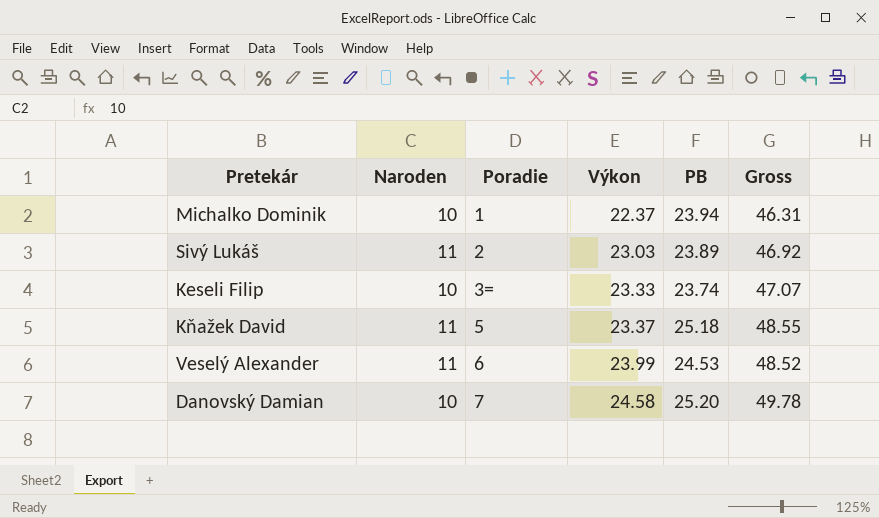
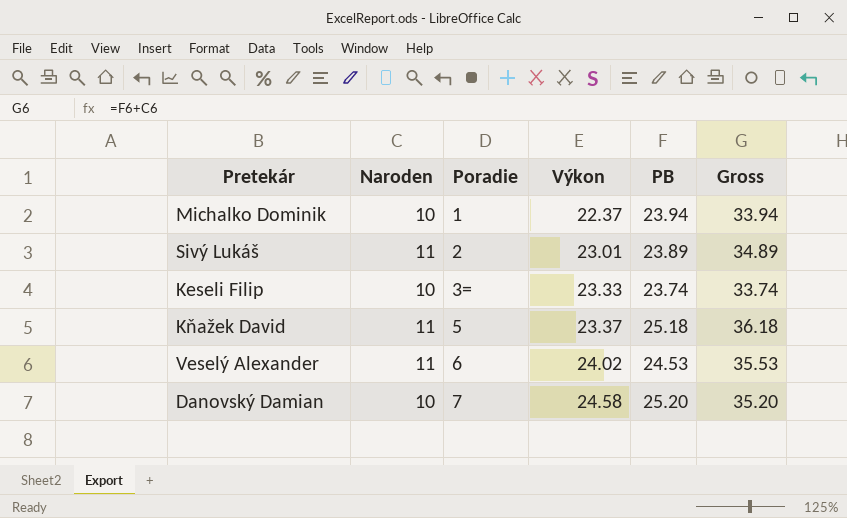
column Gross | formula: [Výkon] + [PB] -> [Naroden] + [PB]
Sivý Lukáš | Výkon: 23.03 -> 23.01
Veselý Alexander | Výkon: 23.99 -> 24.02

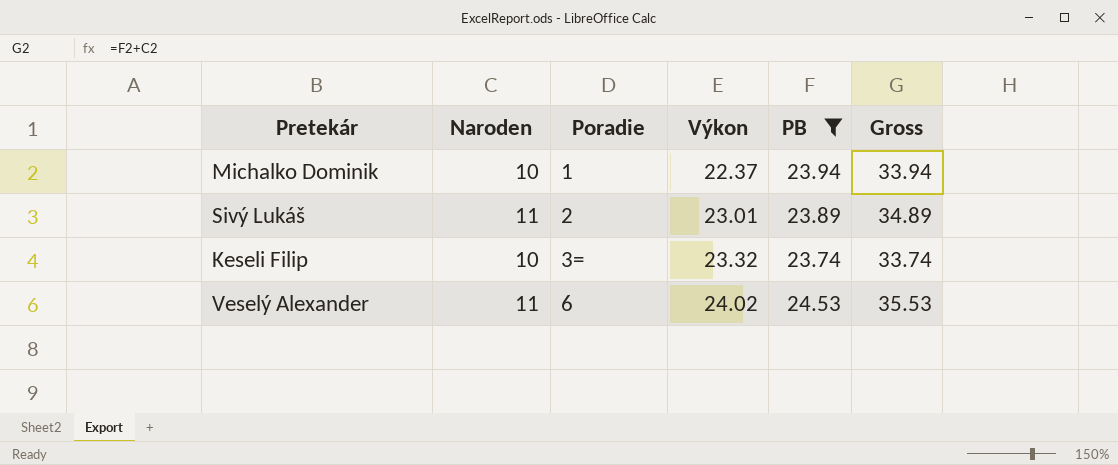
filter: none -> PB <= 24.53
Keseli Filip | Výkon: 23.33 -> 23.32

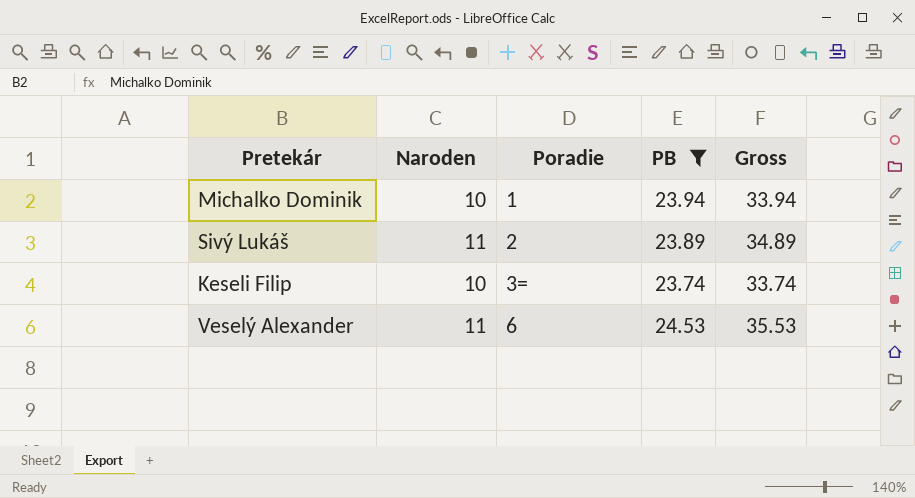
column Výkon | position: 4 -> none

